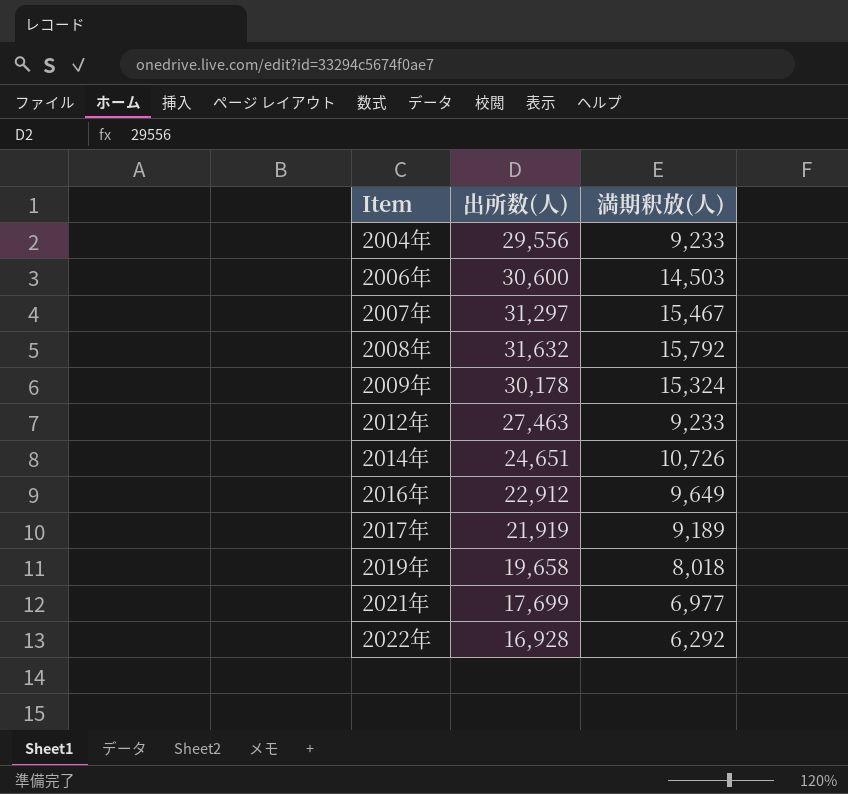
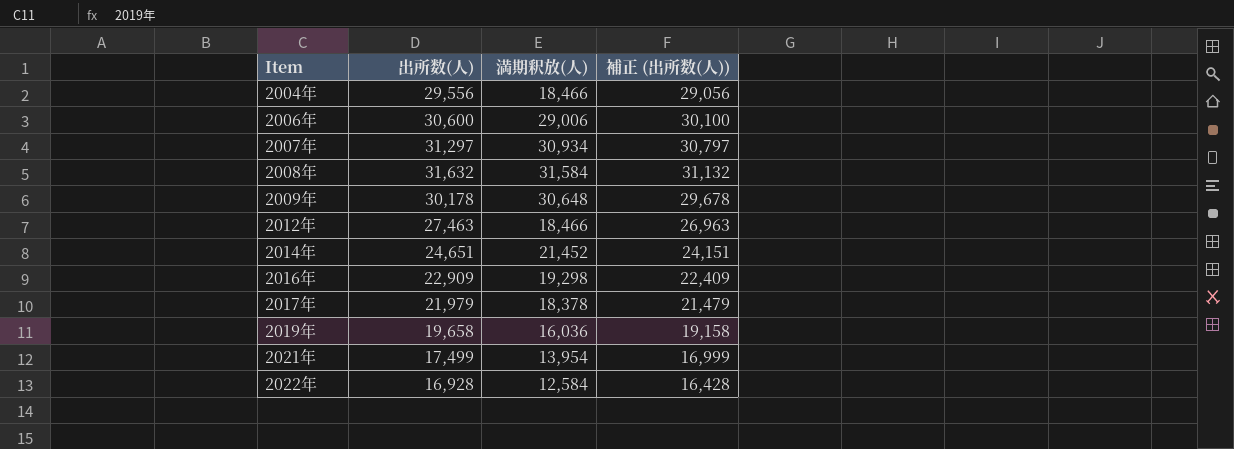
column 補正 (出所数(人)) | formula: none -> [出所数(人)] - 500
2004年 | 満期釈放(人): 9,233 -> 18,466
2006年 | 満期釈放(人): 14,503 -> 29,006
2007年 | 満期釈放(人): 15,467 -> 30,934
2008年 | 満期釈放(人): 15,792 -> 31,584
2009年 | 満期釈放(人): 15,324 -> 30,648
2012年 | 満期釈放(人): 9,233 -> 18,466
2014年 | 満期釈放(人): 10,726 -> 21,452
2016年 | 出所数(人): 22,912 -> 22,909
2016年 | 満期釈放(人): 9,649 -> 19,298
2017年 | 出所数(人): 21,919 -> 21,979
2017年 | 満期釈放(人): 9,189 -> 18,378
2019年 | 満期釈放(人): 8,018 -> 16,036
2021年 | 出所数(人): 17,699 -> 17,499
2021年 | 満期釈放(人): 6,977 -> 13,954
2022年 | 満期釈放(人): 6,292 -> 12,584

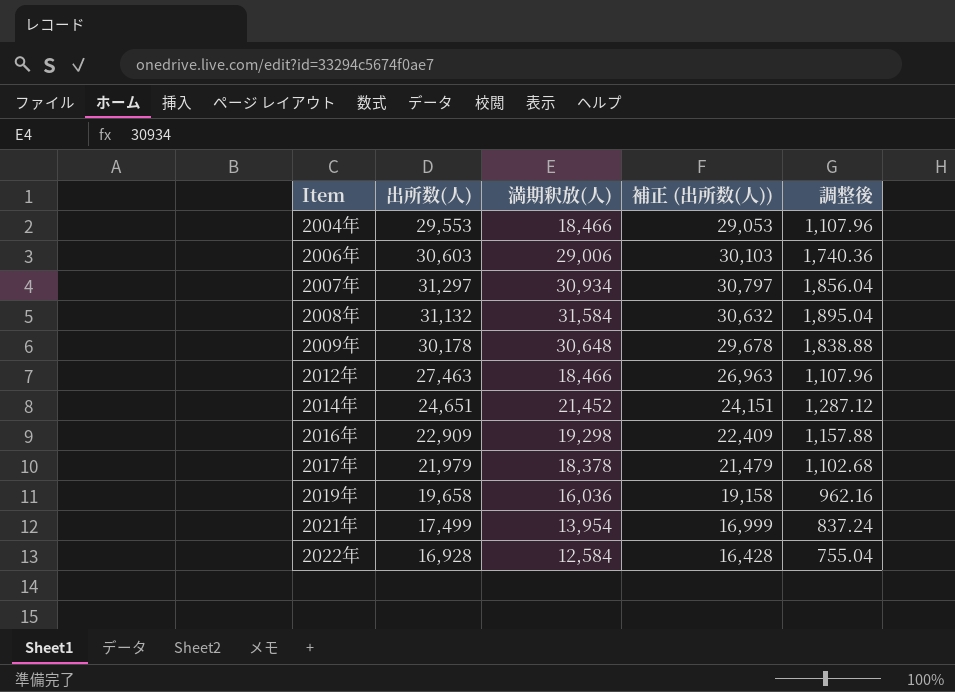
column 調整後 | formula: none -> [満期釈放(人)] * 0.06
2004年 | 出所数(人): 29,556 -> 29,553
2004年 | 補正 (出所数(人)): 29,056 -> 29,053
2006年 | 出所数(人): 30,600 -> 30,603
2006年 | 補正 (出所数(人)): 30,100 -> 30,103
2008年 | 出所数(人): 31,632 -> 31,132
2008年 | 補正 (出所数(人)): 31,132 -> 30,632

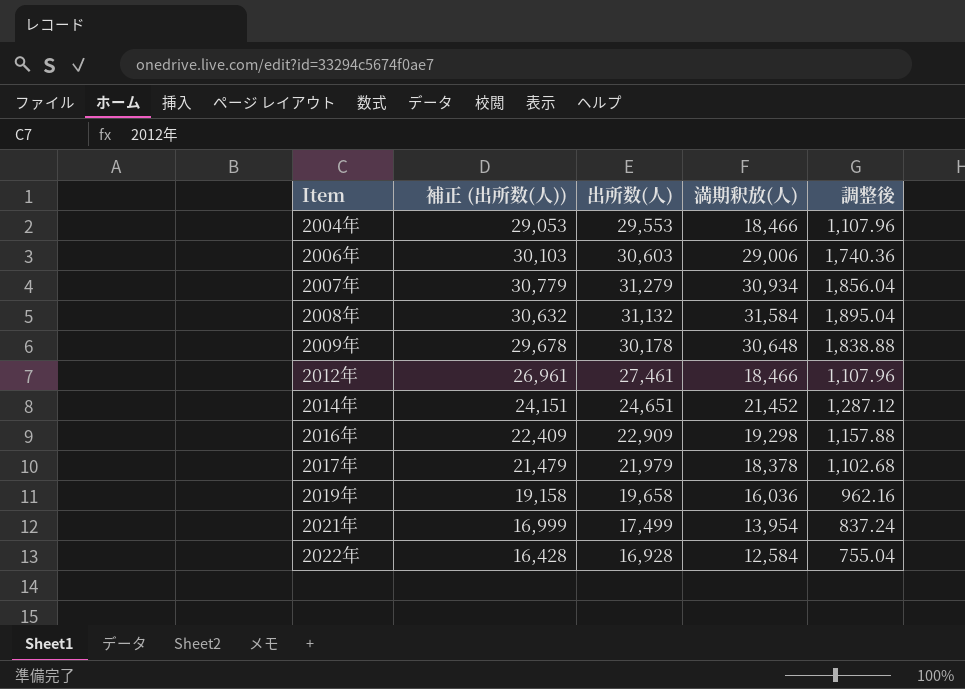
column 補正 (出所数(人)) | position: 4 -> 2
2007年 | 補正 (出所数(人)): 30,797 -> 30,779
2007年 | 出所数(人): 31,297 -> 31,279
2012年 | 補正 (出所数(人)): 26,963 -> 26,961
2012年 | 出所数(人): 27,463 -> 27,461

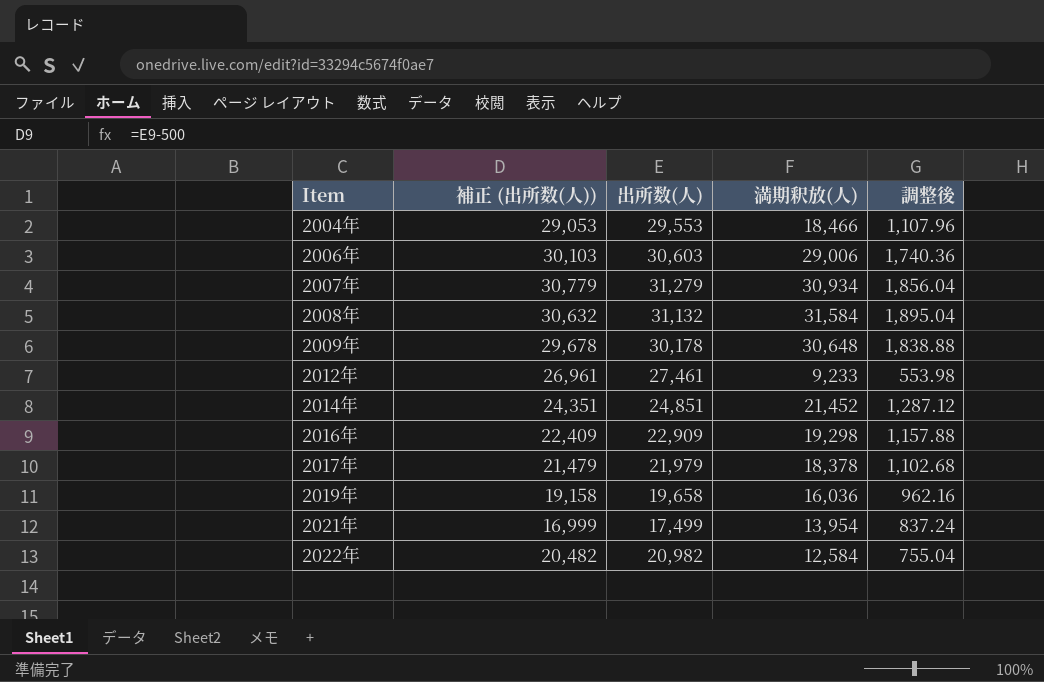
2012年 | 満期釈放(人): 18,466 -> 9,233
2012年 | 調整後: 1,107.96 -> 553.98
2014年 | 補正 (出所数(人)): 24,151 -> 24,351
2014年 | 出所数(人): 24,651 -> 24,851
2022年 | 補正 (出所数(人)): 16,428 -> 20,482
2022年 | 出所数(人): 16,928 -> 20,982

